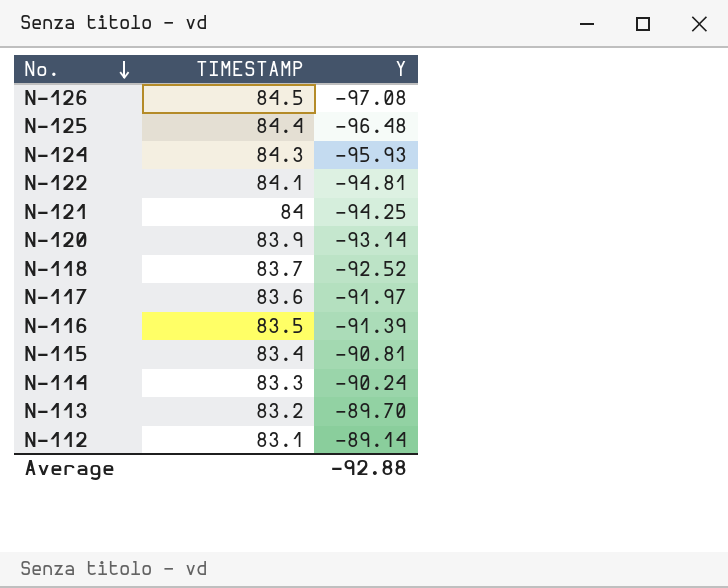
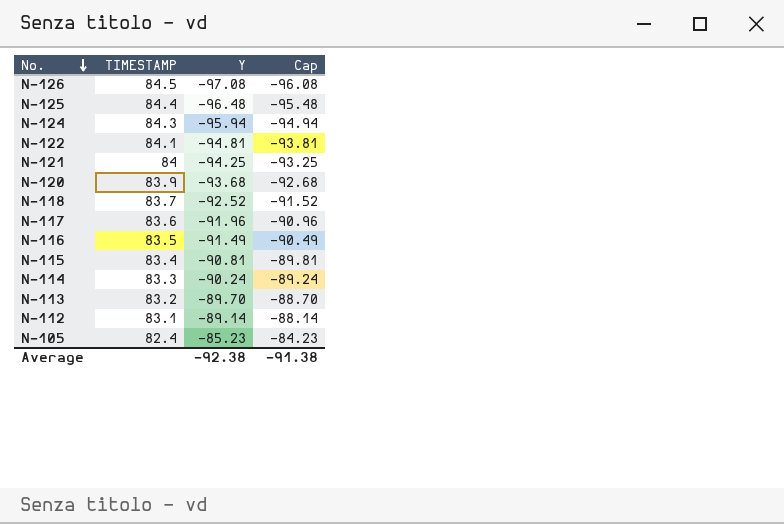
column Cap | formula: none -> [Y] + 1
N-124 | Y: -95.93 -> -95.94
N-120 | Y: -93.14 -> -93.68
N-117 | Y: -91.97 -> -91.96
N-116 | Y: -91.39 -> -91.49
row N-105: none -> 82.4 | -85.23 | -84.23
Average | Y: -92.88 -> -92.38

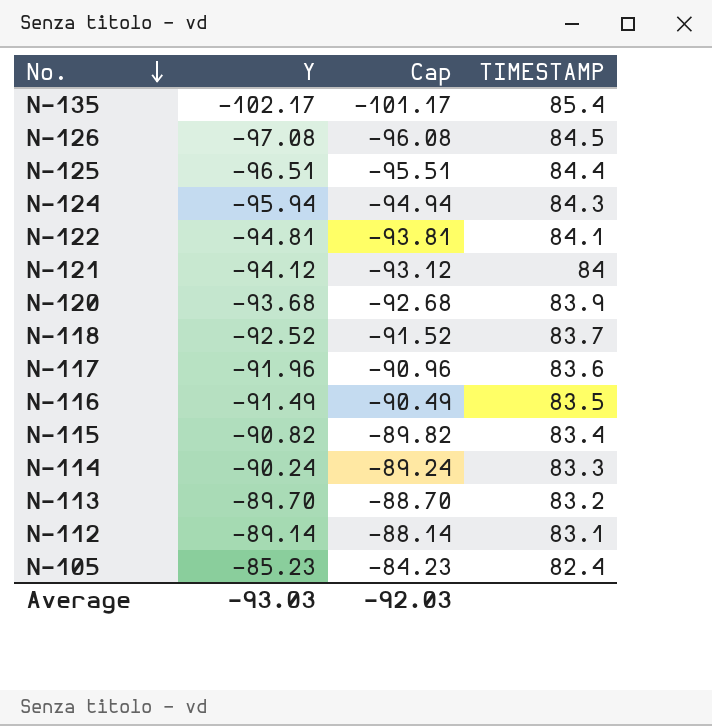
column TIMESTAMP | position: 2 -> 4
row N-135: none -> -102.17 | -101.17 | 85.4
N-125 | Y: -96.48 -> -96.51
N-125 | Cap: -95.48 -> -95.51
N-121 | Y: -94.25 -> -94.12
N-121 | Cap: -93.25 -> -93.12
N-115 | Y: -90.81 -> -90.82
N-115 | Cap: -89.81 -> -89.82
Average | Y: -92.38 -> -93.03
Average | Cap: -91.38 -> -92.03

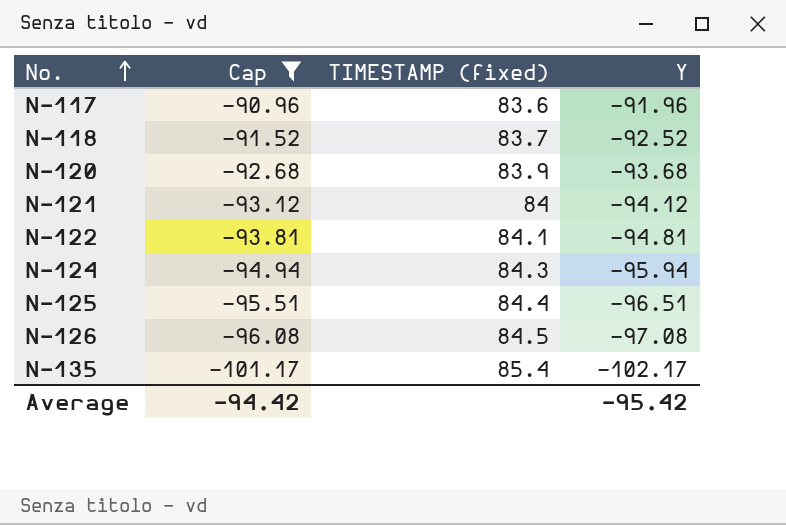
filter: none -> Cap <= -90.96
row order: No. descending -> No. ascending
column name: TIMESTAMP -> TIMESTAMP (fixed)
column Y | position: 2 -> 4
Average | Cap: -92.03 -> -94.42
Average | Y: -93.03 -> -95.42

